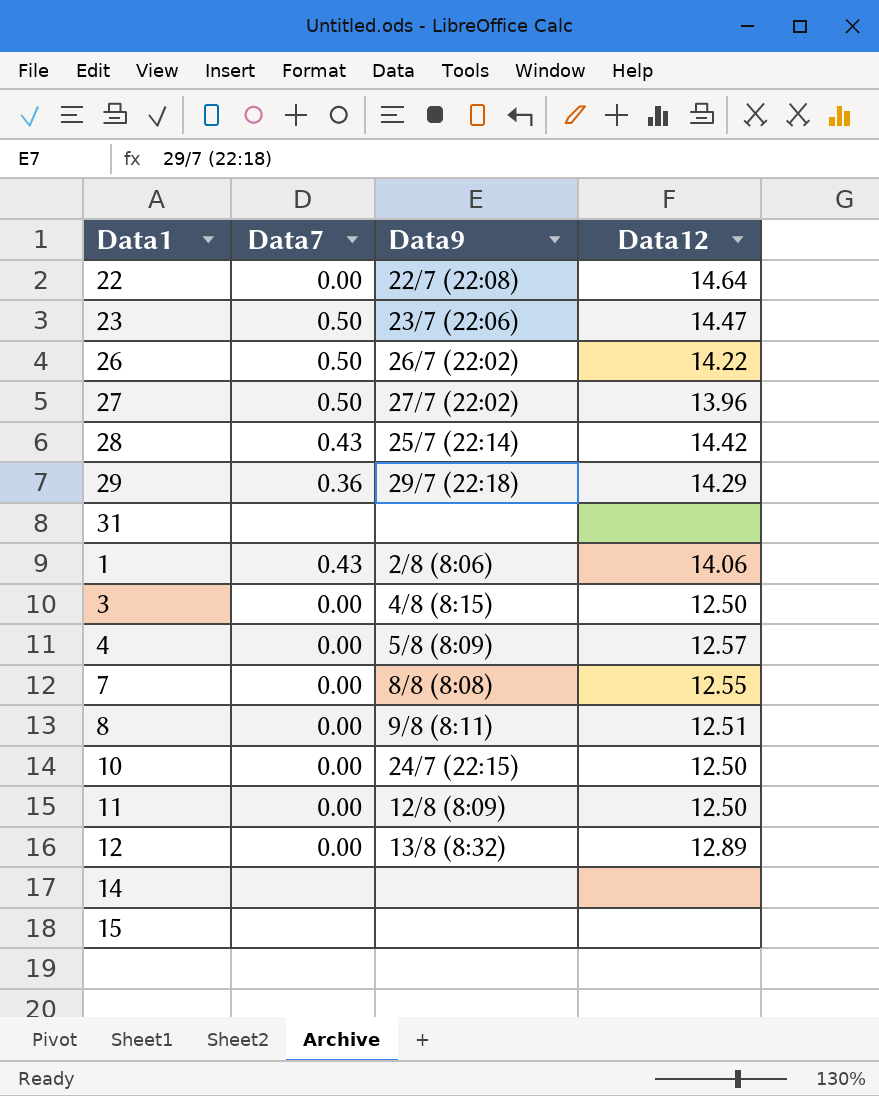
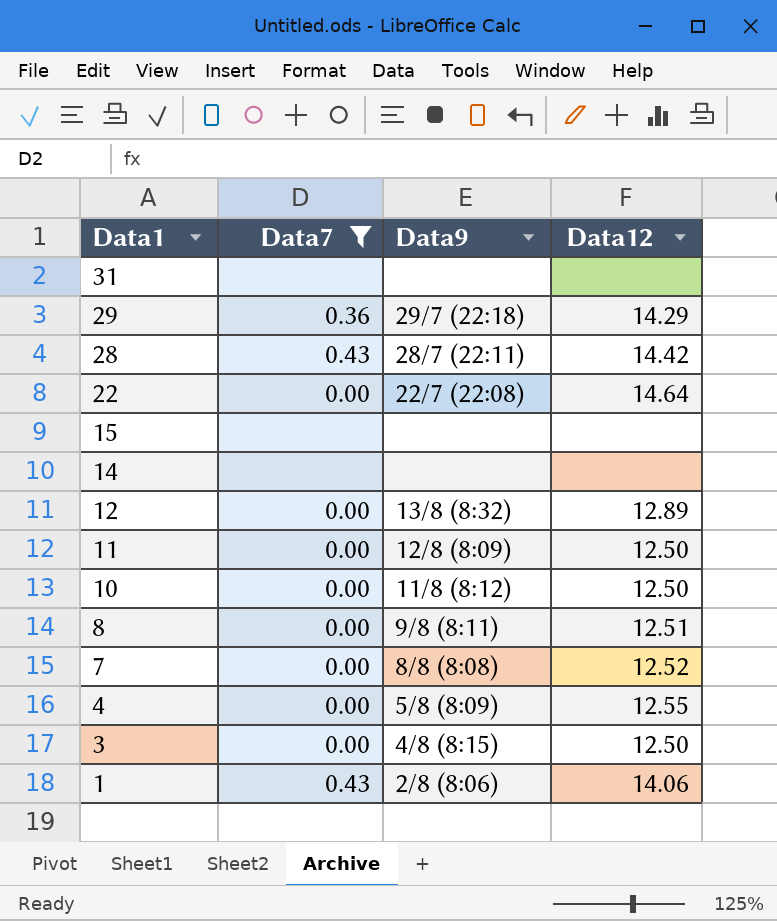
filter: none -> Data7 != 0.50
row order: none -> Data1 descending
28 | Data9: 25/7 (22:14) -> 28/7 (22:11)
10 | Data9: 24/7 (22:15) -> 11/8 (8:12)
7 | Data12: 12.55 -> 12.52
4 | Data12: 12.57 -> 12.55

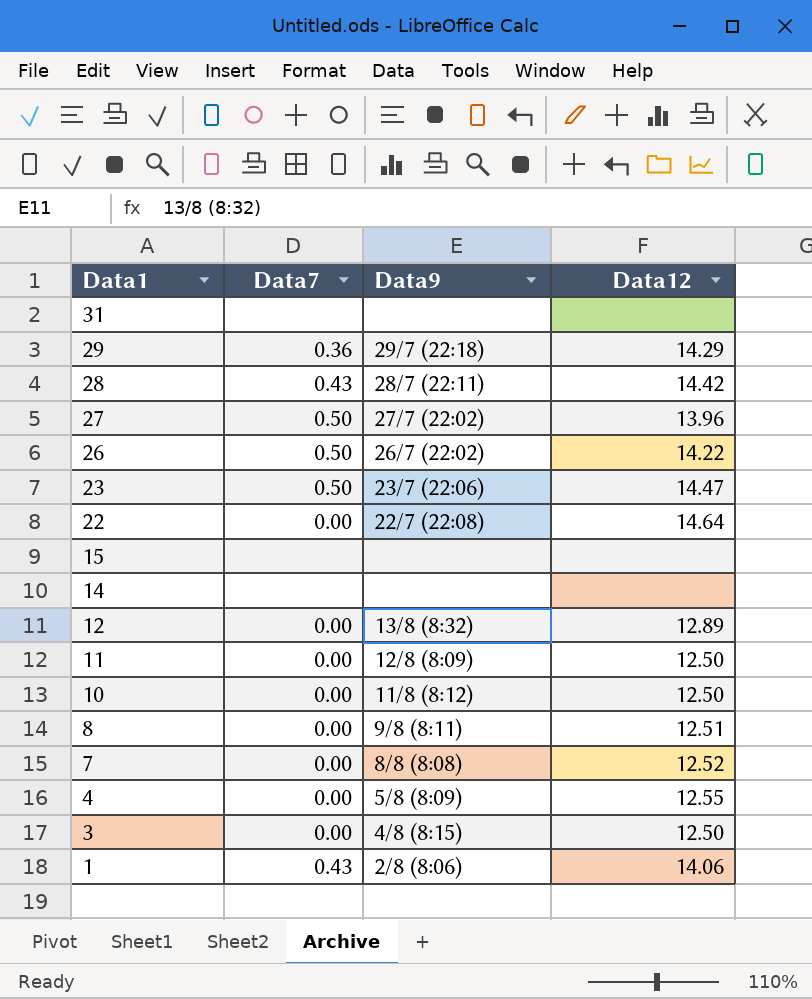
filter: Data7 != 0.50 -> none

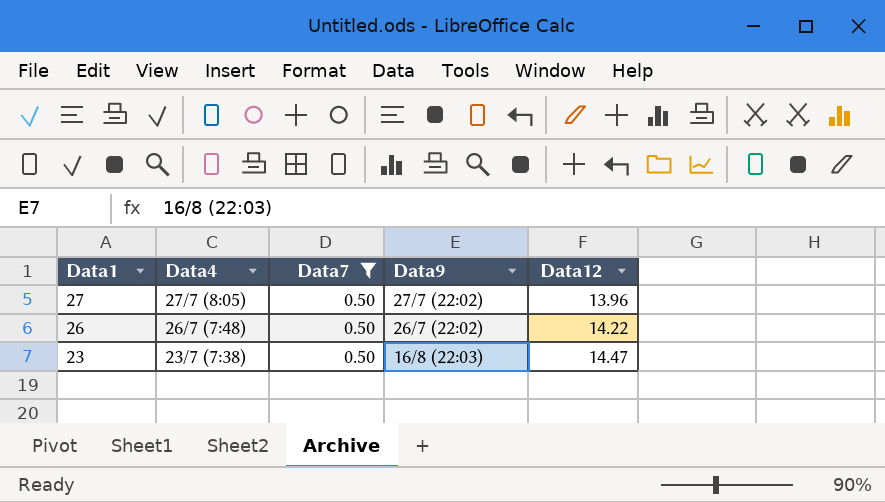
filter: none -> Data7 = 0.50
column Data4 | position: none -> 2
23 | Data9: 23/7 (22:06) -> 16/8 (22:03)

